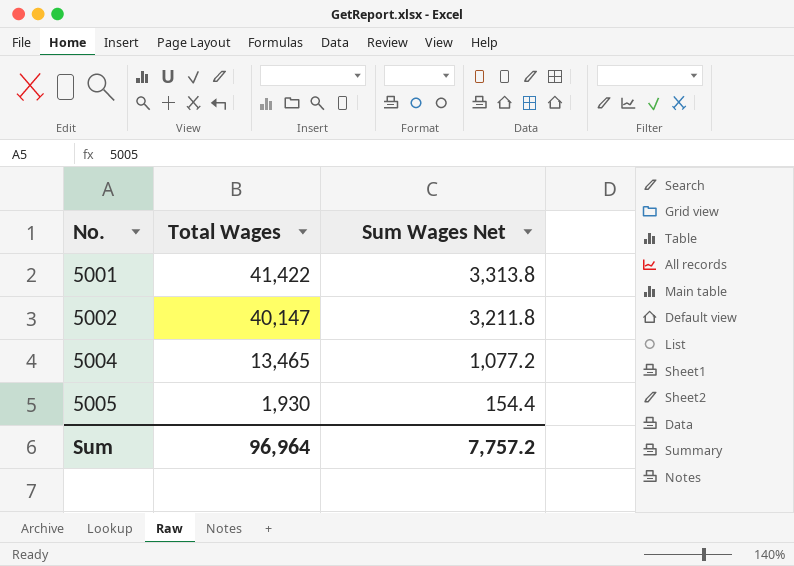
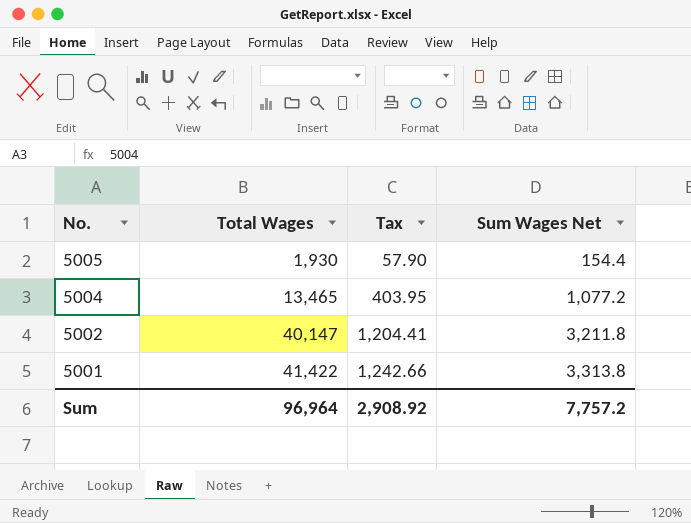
row order: No. ascending -> No. descending
column Tax | formula: none -> [Total Wages] * 0.03

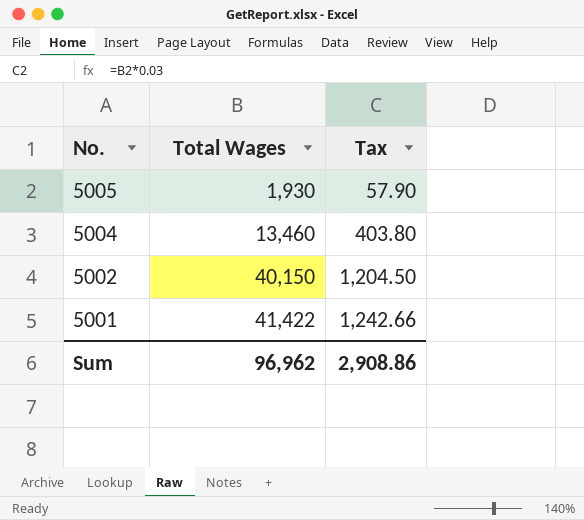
column Sum Wages Net | formula: [Total Wages] * 0.08 -> none
5004 | Total Wages: 13,465 -> 13,460
5004 | Tax: 403.95 -> 403.80
5002 | Total Wages: 40,147 -> 40,150
5002 | Tax: 1,204.41 -> 1,204.50
Sum | Total Wages: 96,964 -> 96,962
Sum | Tax: 2,908.92 -> 2,908.86

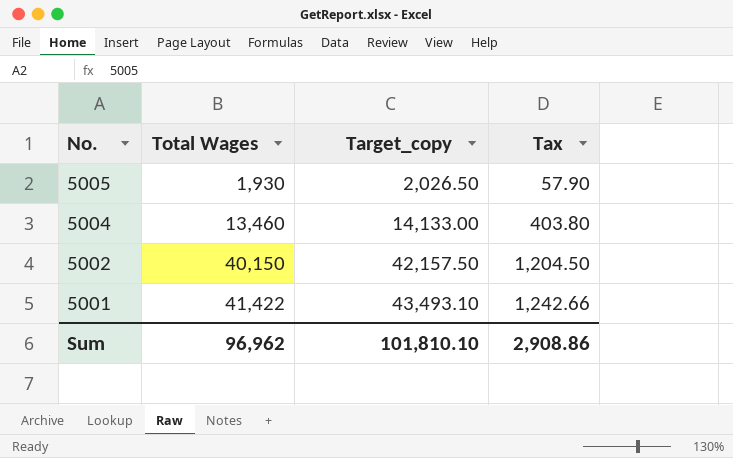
column Target_copy | formula: none -> [Total Wages] * 1.05

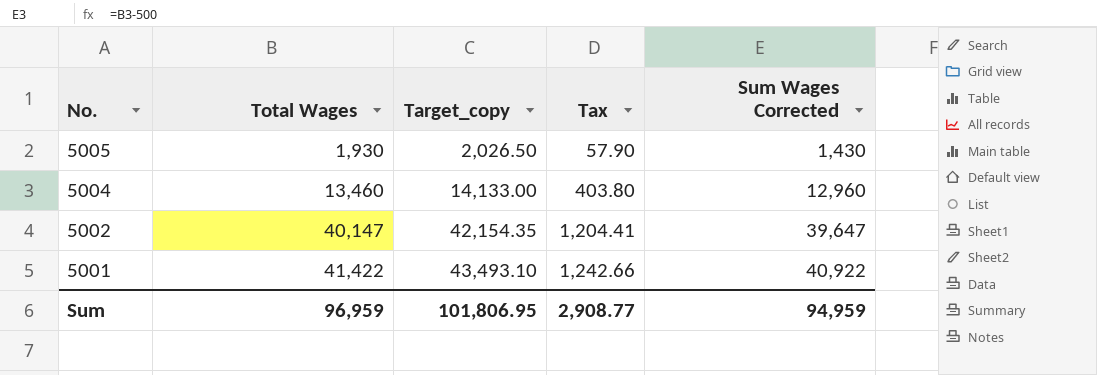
column Sum Wages Corrected | formula: none -> [Total Wages] - 500
5002 | Total Wages: 40,150 -> 40,147
5002 | Target_copy: 42,157.50 -> 42,154.35
5002 | Tax: 1,204.50 -> 1,204.41
Sum | Total Wages: 96,962 -> 96,959
Sum | Target_copy: 101,810.10 -> 101,806.95
Sum | Tax: 2,908.86 -> 2,908.77

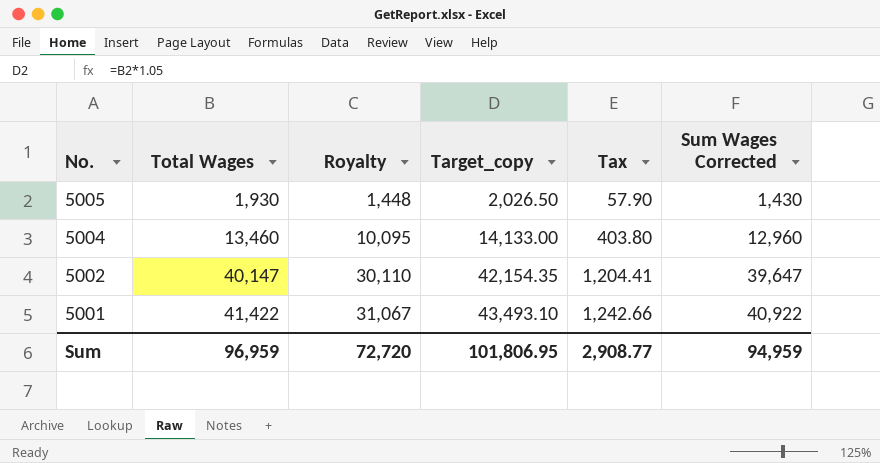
column Royalty | formula: none -> [Total Wages] * 0.75

